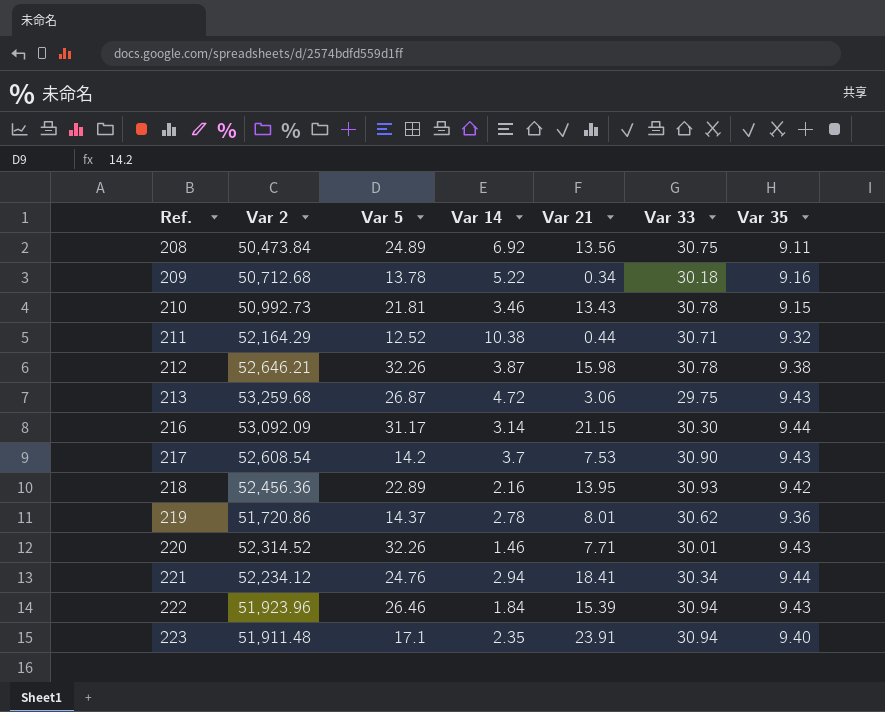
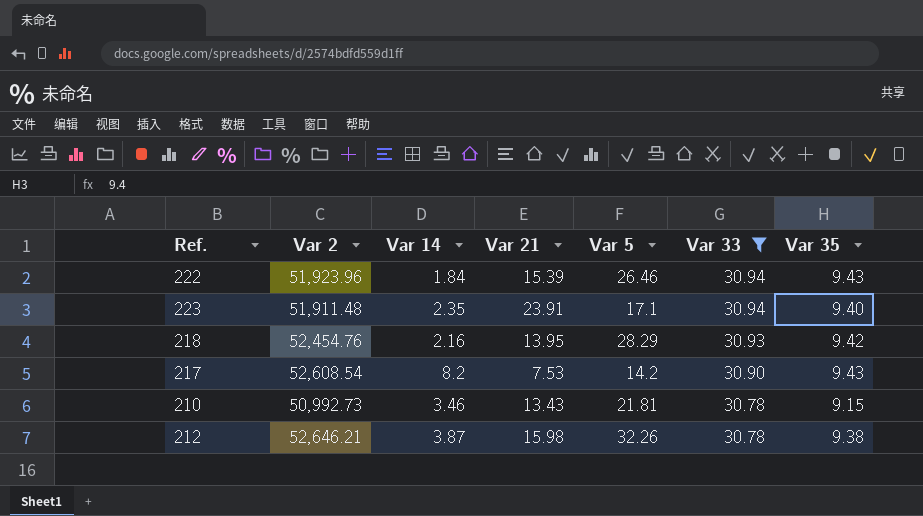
filter: none -> Var 33 >= 30.78
row order: Ref. ascending -> Var 33 descending
column Var 5 | position: 3 -> 5
218 | Var 2: 52,456.36 -> 52,454.76
218 | Var 5: 22.89 -> 28.29
217 | Var 14: 3.7 -> 8.2

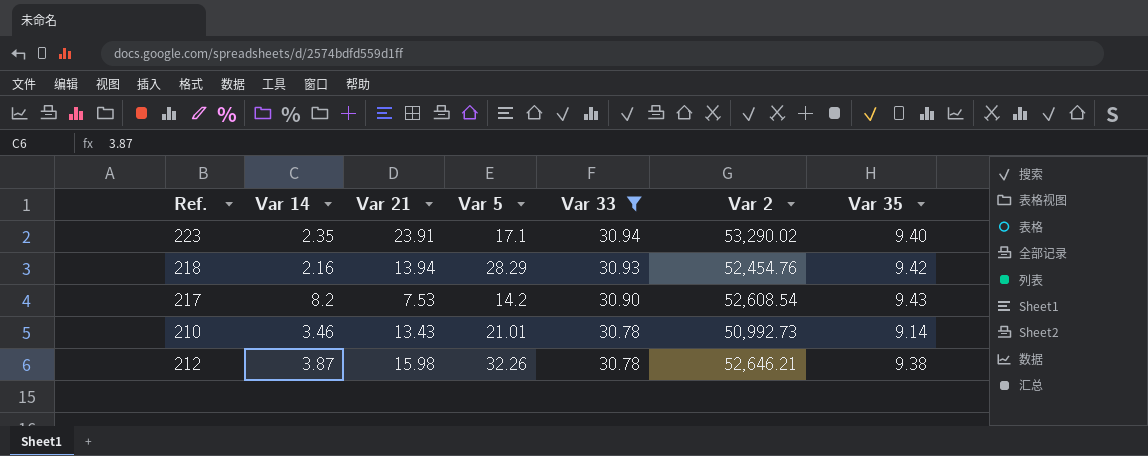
column Var 2 | position: 2 -> 6
row 222: 51,923.96 | 1.84 | 15.39 | 26.46 | 30.94 | 9.43 -> none
223 | Var 2: 51,911.48 -> 53,290.02
218 | Var 21: 13.95 -> 13.94
210 | Var 5: 21.81 -> 21.01
210 | Var 35: 9.15 -> 9.14

